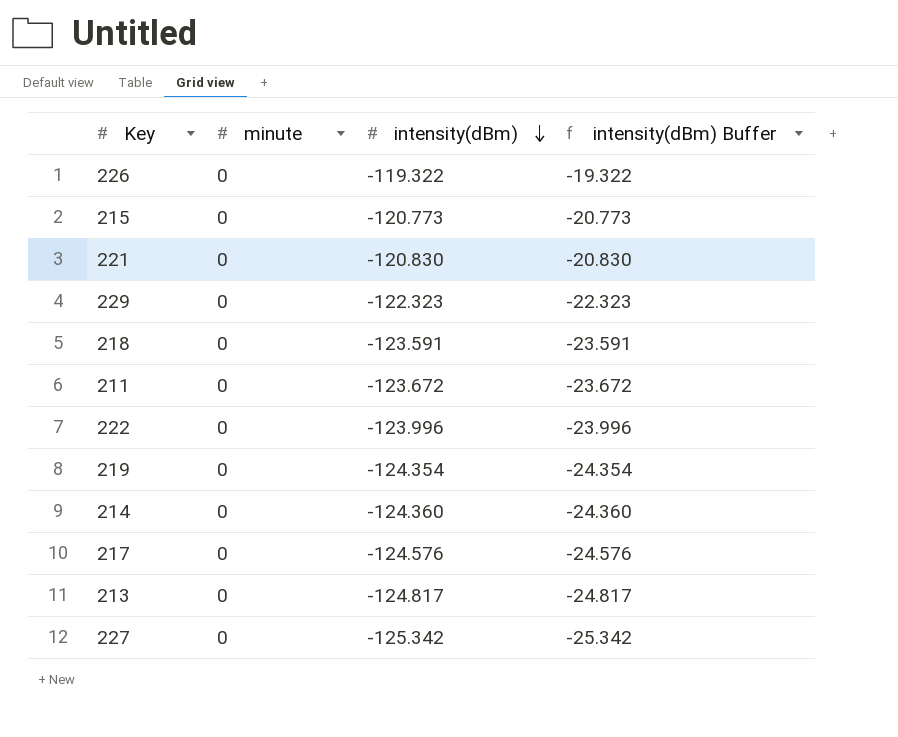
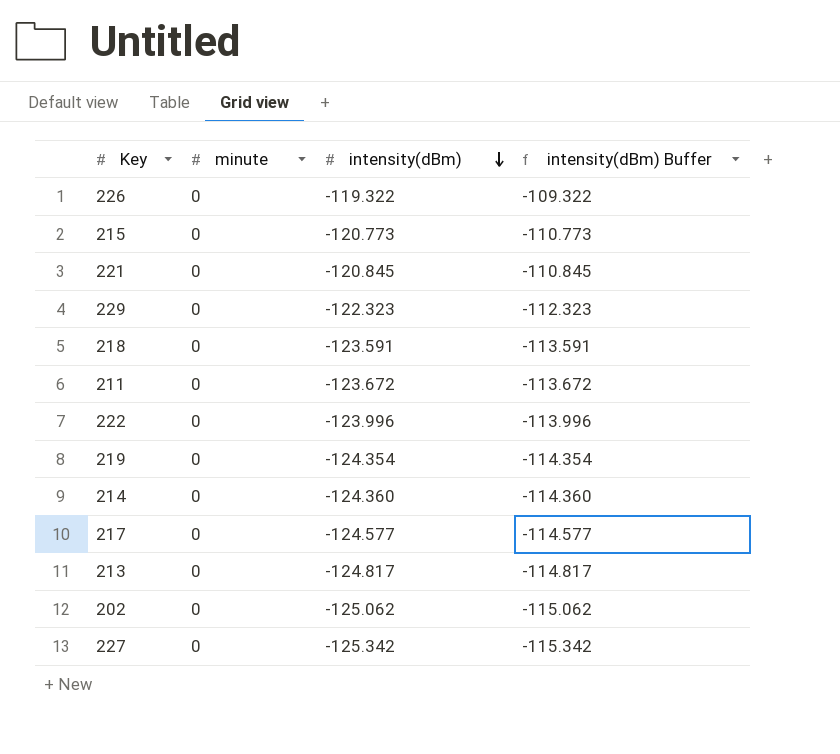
column intensity(dBm) Buffer | formula: [intensity(dBm)] + 100 -> [intensity(dBm)] + 10
221 | intensity(dBm): -120.830 -> -120.845
217 | intensity(dBm): -124.576 -> -124.577
row 202: none -> 0 | -125.062 | -115.062

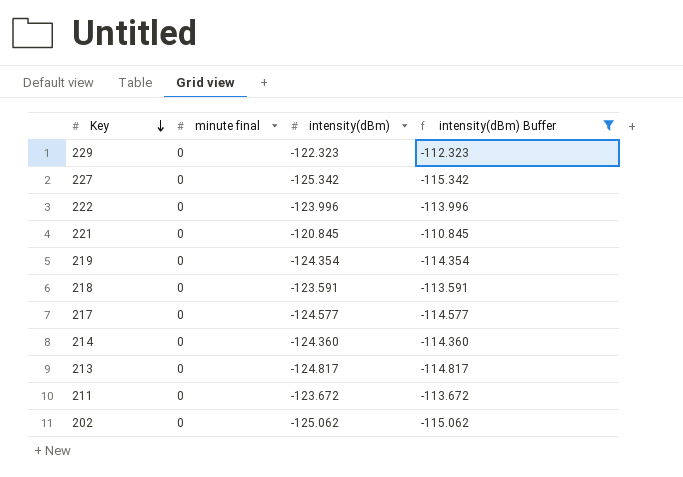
filter: none -> intensity(dBm) Buffer <= -110.845
row order: intensity(dBm) descending -> Key descending
column name: minute -> minute final

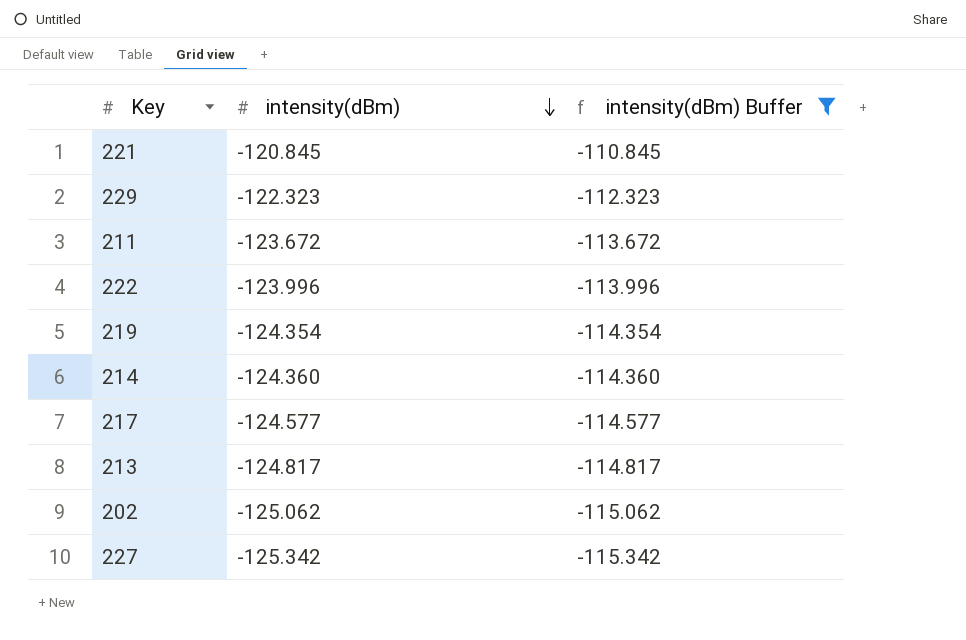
row order: Key descending -> intensity(dBm) descending
column minute final | position: 2 -> none
row 218: 0 | -123.591 | -113.591 -> none

